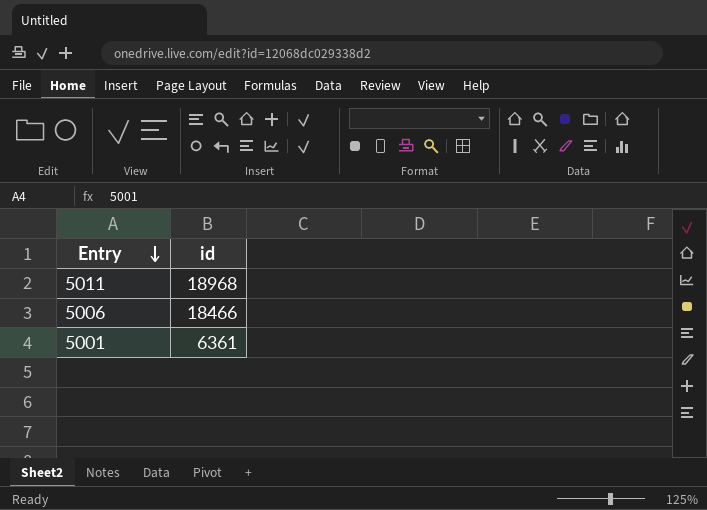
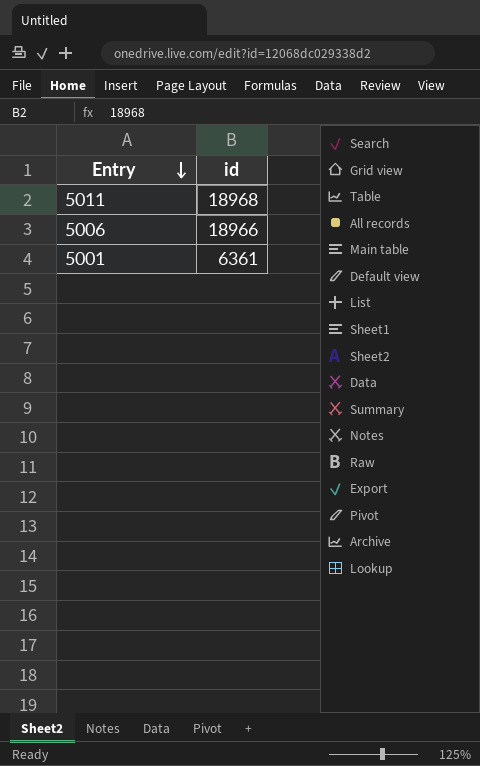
5006 | id: 18466 -> 18966

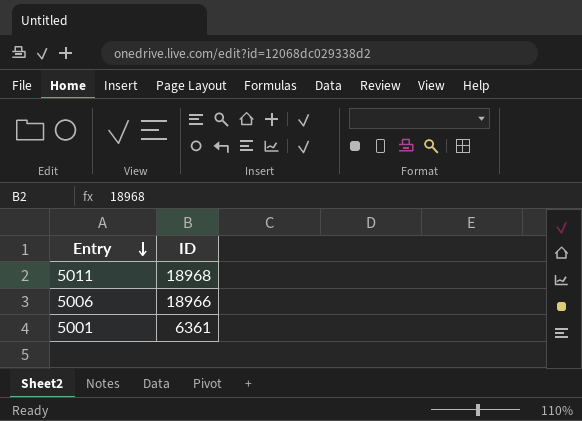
column name: id -> ID

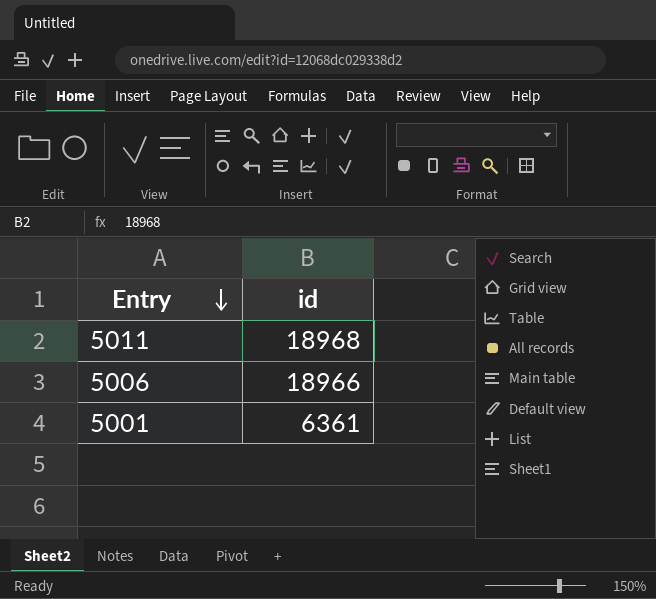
column name: ID -> id

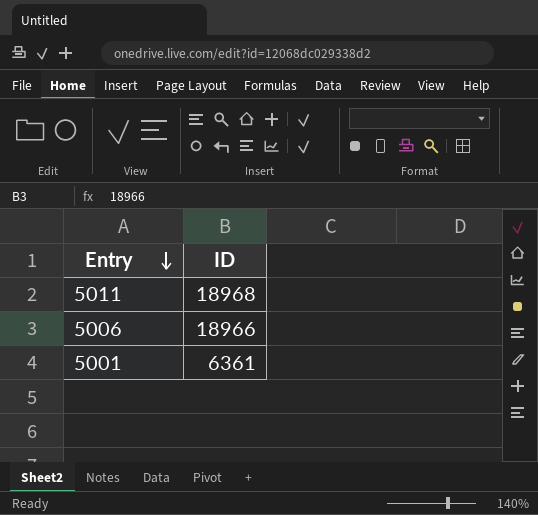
column name: id -> ID

